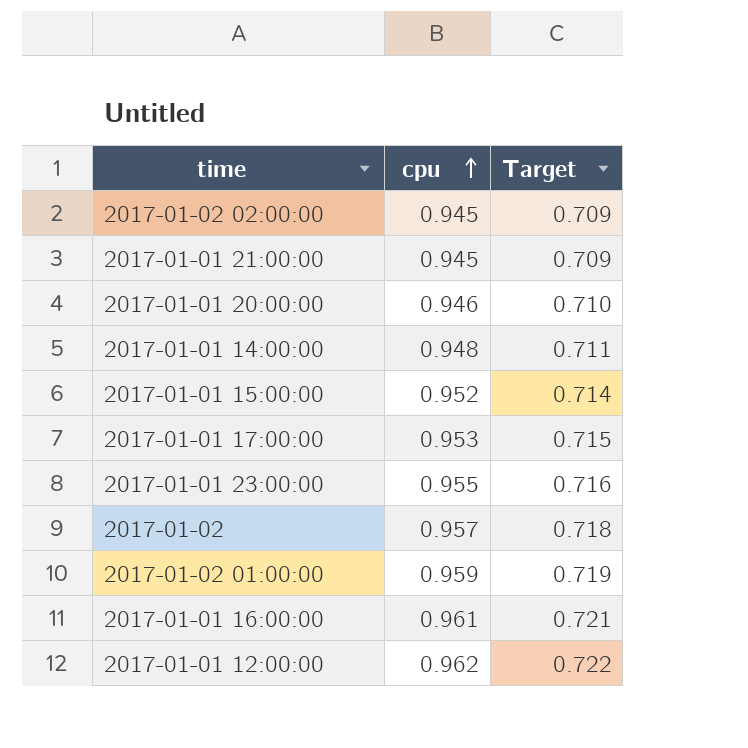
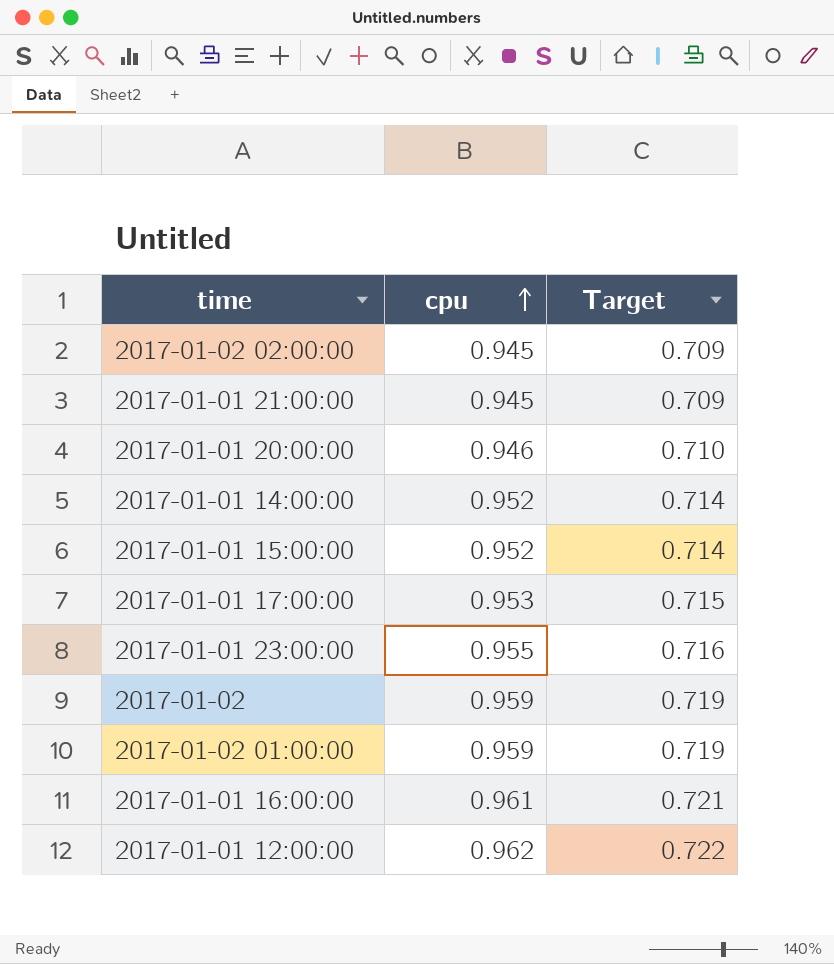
2017-01-01 14:00:00 | cpu: 0.948 -> 0.952
2017-01-01 14:00:00 | Target: 0.711 -> 0.714
2017-01-02 | cpu: 0.957 -> 0.959
2017-01-02 | Target: 0.718 -> 0.719

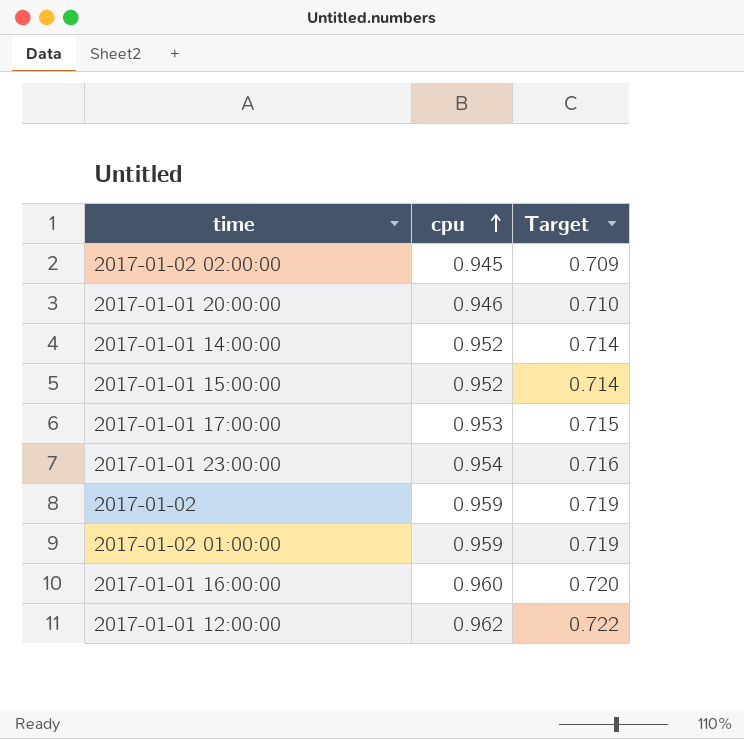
row 2017-01-01 21:00:00: 0.945 | 0.709 -> none
2017-01-01 23:00:00 | cpu: 0.955 -> 0.954
2017-01-01 16:00:00 | cpu: 0.961 -> 0.960
2017-01-01 16:00:00 | Target: 0.721 -> 0.720

